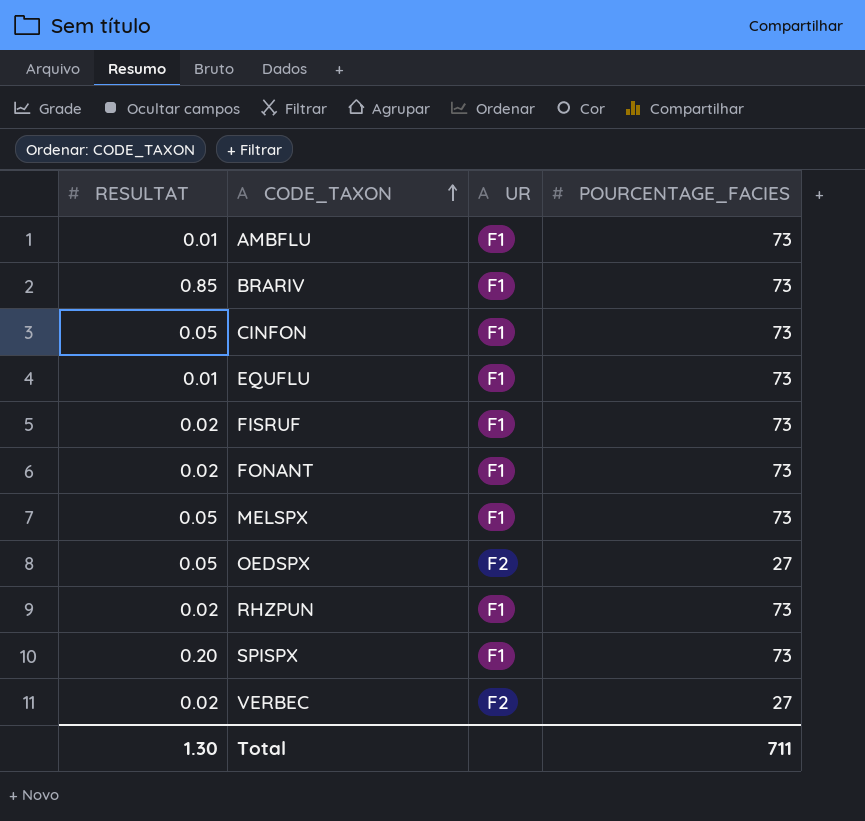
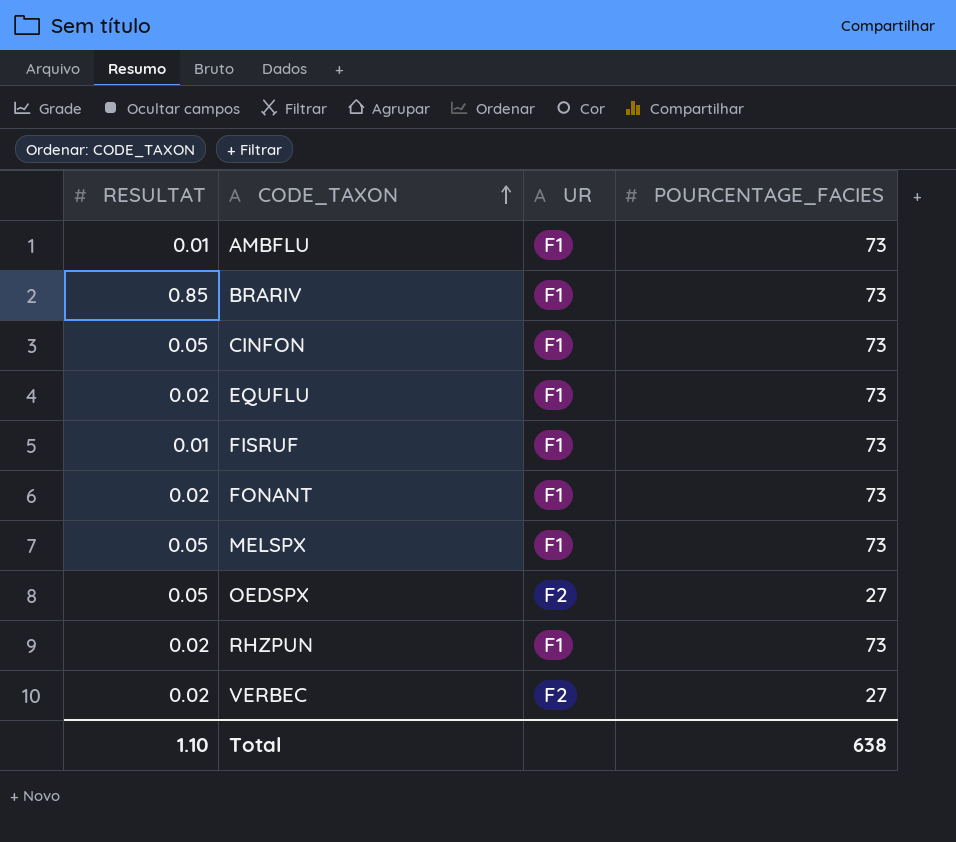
row SPISPX: 0.20 | F1 | 73 -> none
EQUFLU | RESULTAT: 0.01 -> 0.02
FISRUF | RESULTAT: 0.02 -> 0.01
Total | RESULTAT: 1.30 -> 1.10
Total | POURCENTAGE_FACIES: 711 -> 638

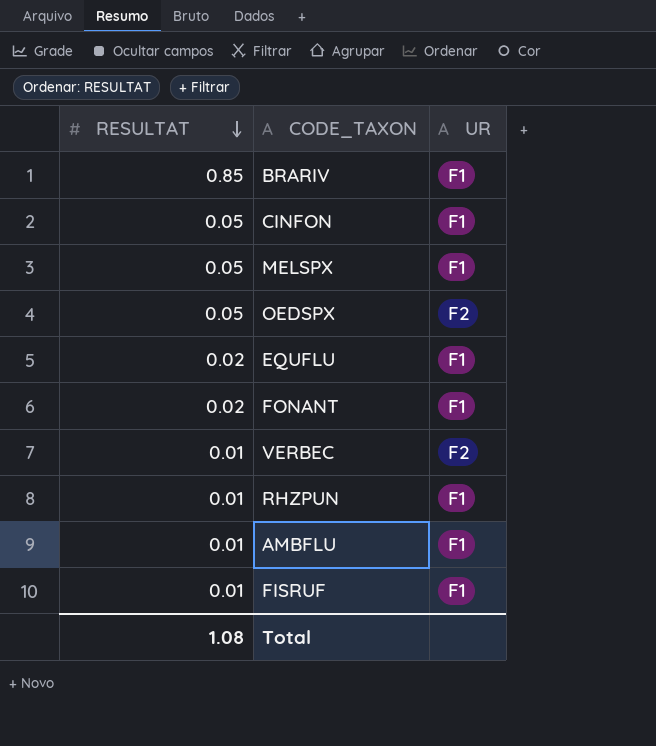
row order: CODE_TAXON ascending -> RESULTAT descending
column POURCENTAGE_FACIES | position: 4 -> none
VERBEC | RESULTAT: 0.02 -> 0.01
RHZPUN | RESULTAT: 0.02 -> 0.01
Total | RESULTAT: 1.10 -> 1.08

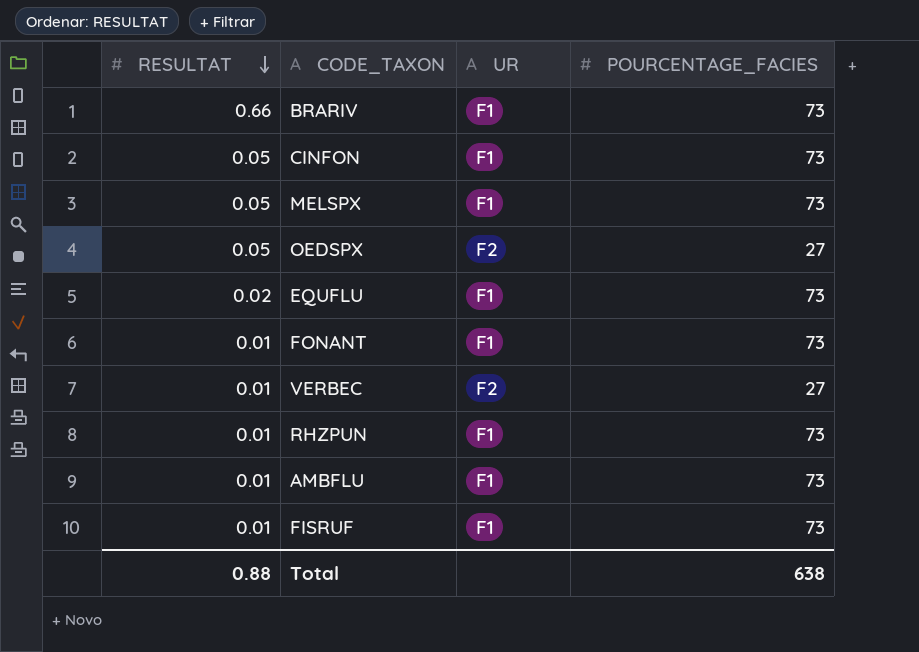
column POURCENTAGE_FACIES | position: none -> 4
BRARIV | RESULTAT: 0.85 -> 0.66
FONANT | RESULTAT: 0.02 -> 0.01
Total | RESULTAT: 1.08 -> 0.88

